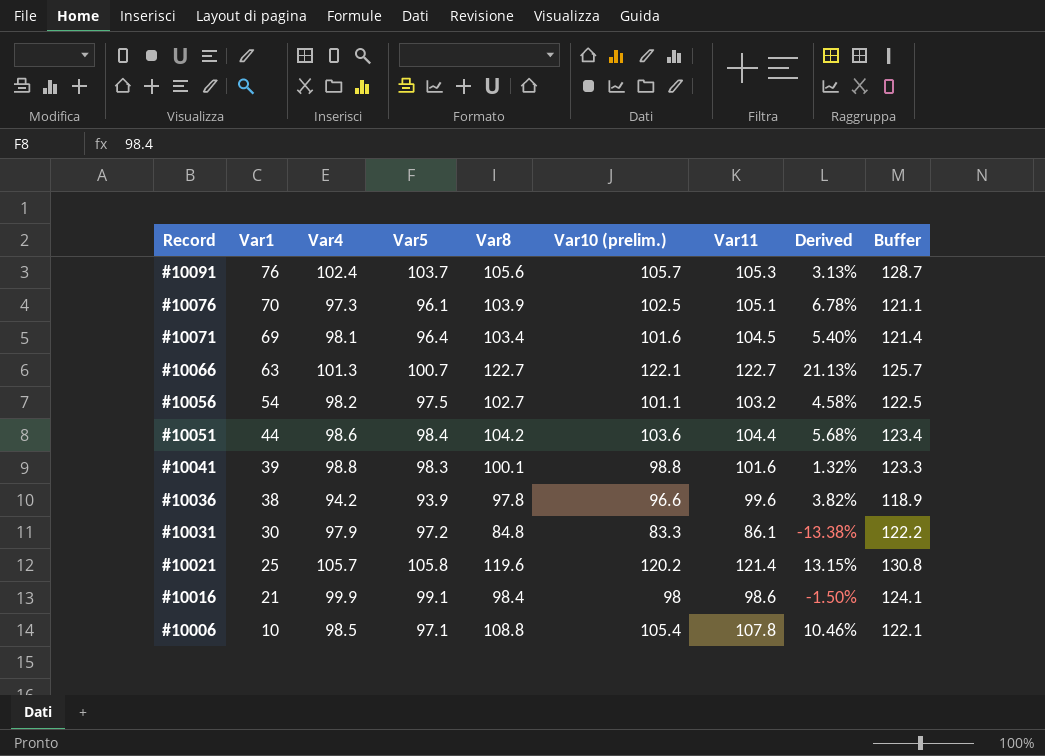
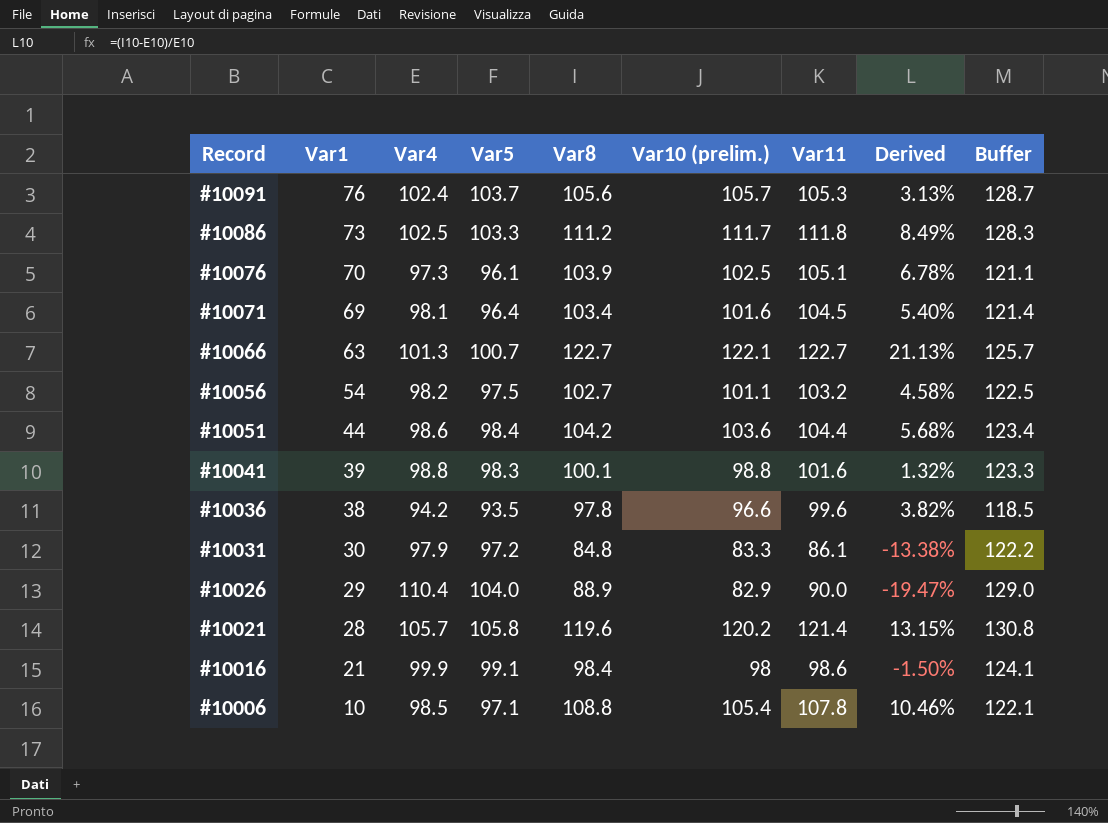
row #10086: none -> 73 | 102.5 | 103.3 | 111.2 | 111.7 | 111.8 | 8.49% | 128.3
#10036 | Var5: 93.9 -> 93.5
#10036 | Buffer: 118.9 -> 118.5
row #10026: none -> 29 | 110.4 | 104.0 | 88.9 | 82.9 | 90.0 | -19.47% | 129.0
#10021 | Var1: 25 -> 28

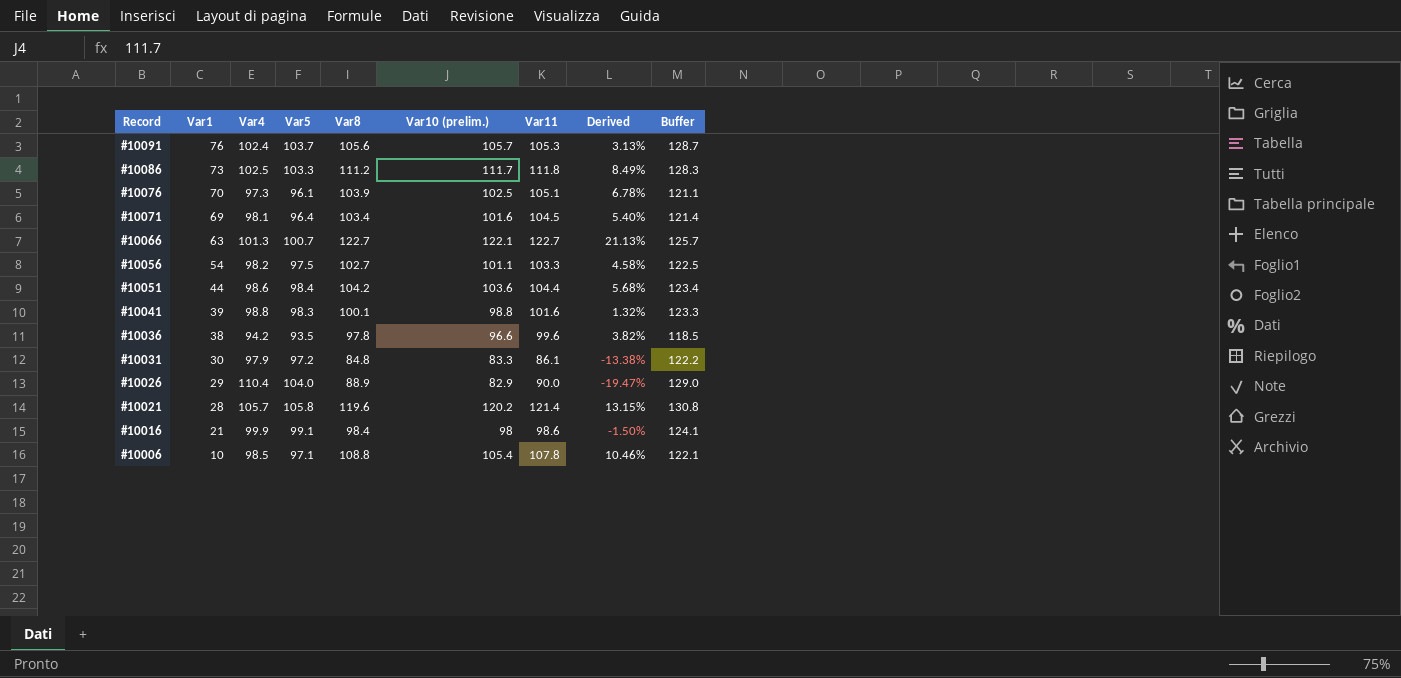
#10056 | Var11: 103.2 -> 103.3

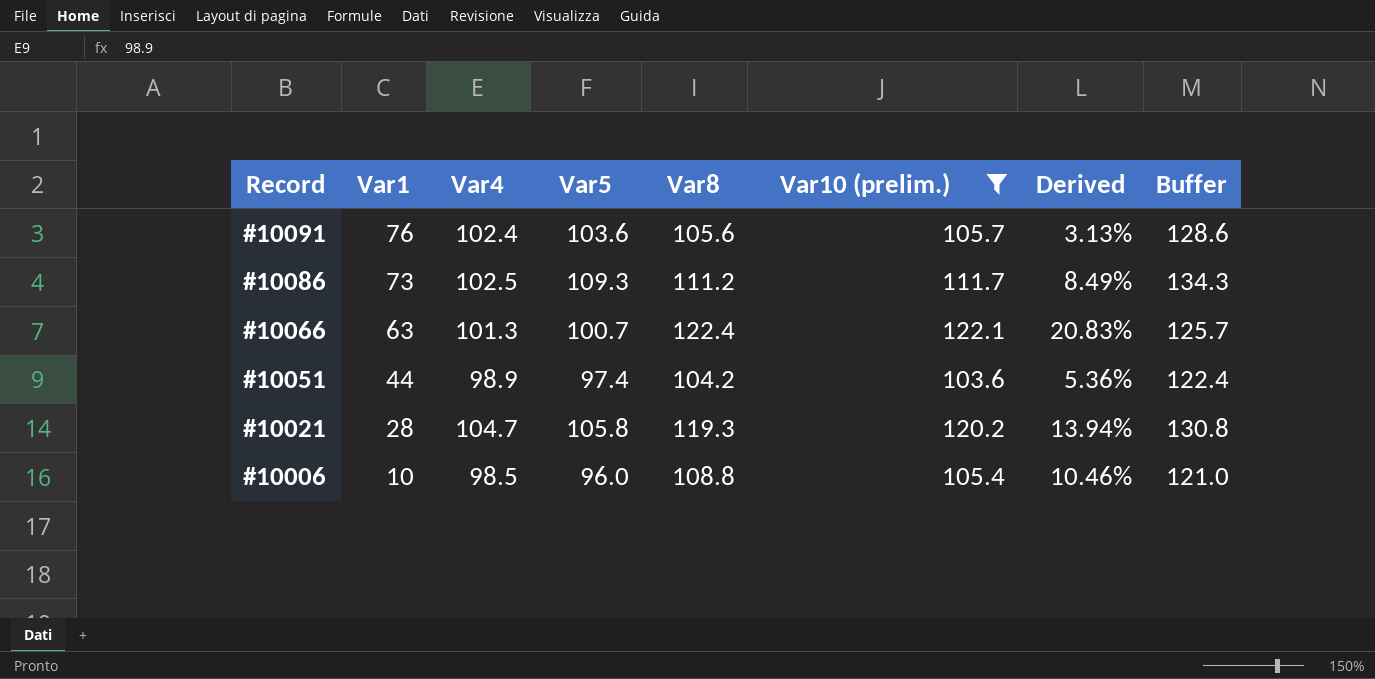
filter: none -> Var10 (prelim.) >= 103.6
column Var11 | position: 7 -> none
#10091 | Var5: 103.7 -> 103.6
#10091 | Buffer: 128.7 -> 128.6
#10086 | Var5: 103.3 -> 109.3
#10086 | Buffer: 128.3 -> 134.3
#10066 | Var8: 122.7 -> 122.4
#10066 | Derived: 21.13% -> 20.83%
#10051 | Var4: 98.6 -> 98.9
#10051 | Var5: 98.4 -> 97.4
#10051 | Derived: 5.68% -> 5.36%
#10051 | Buffer: 123.4 -> 122.4
#10021 | Var4: 105.7 -> 104.7
#10021 | Var8: 119.6 -> 119.3
#10021 | Derived: 13.15% -> 13.94%
#10006 | Var5: 97.1 -> 96.0
#10006 | Buffer: 122.1 -> 121.0

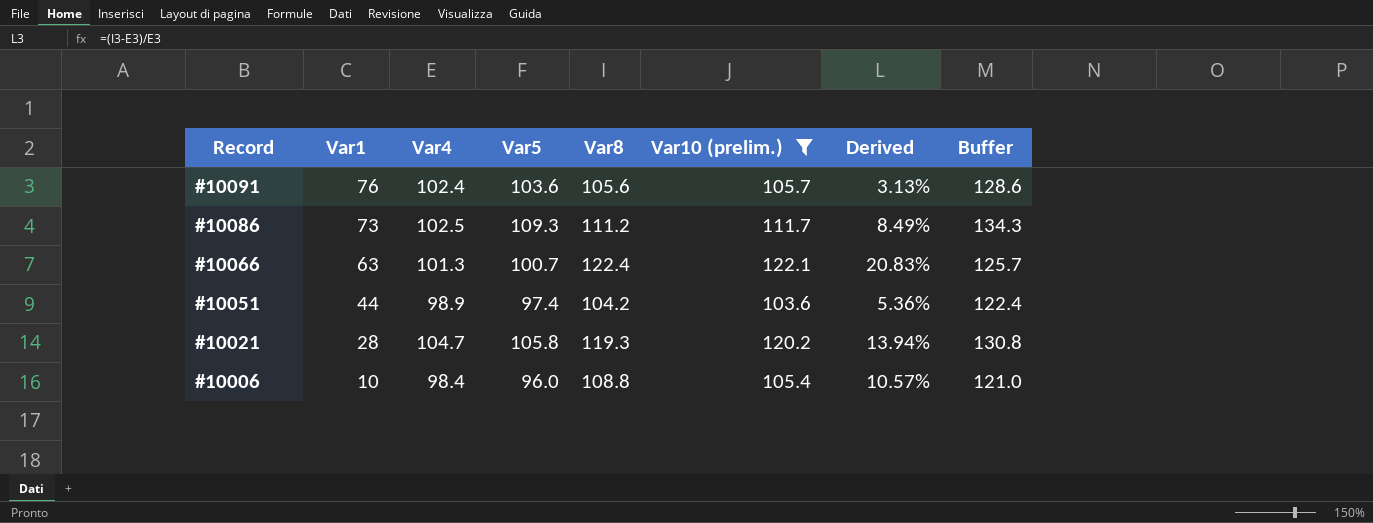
#10006 | Var4: 98.5 -> 98.4
#10006 | Derived: 10.46% -> 10.57%

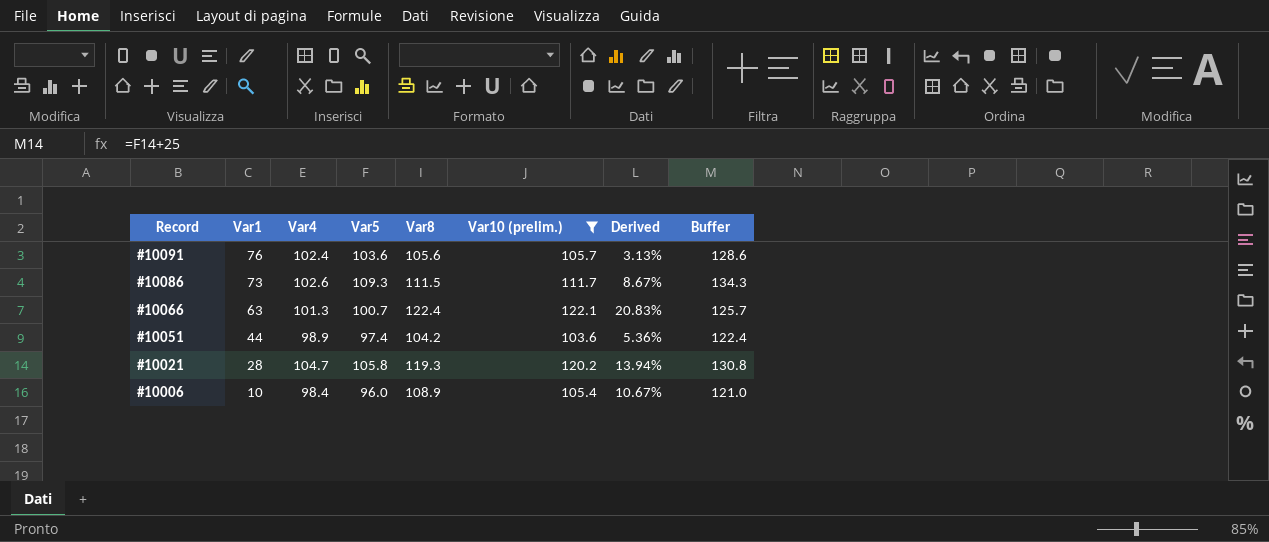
#10086 | Var4: 102.5 -> 102.6
#10086 | Var8: 111.2 -> 111.5
#10086 | Derived: 8.49% -> 8.67%
#10006 | Var8: 108.8 -> 108.9
#10006 | Derived: 10.57% -> 10.67%

